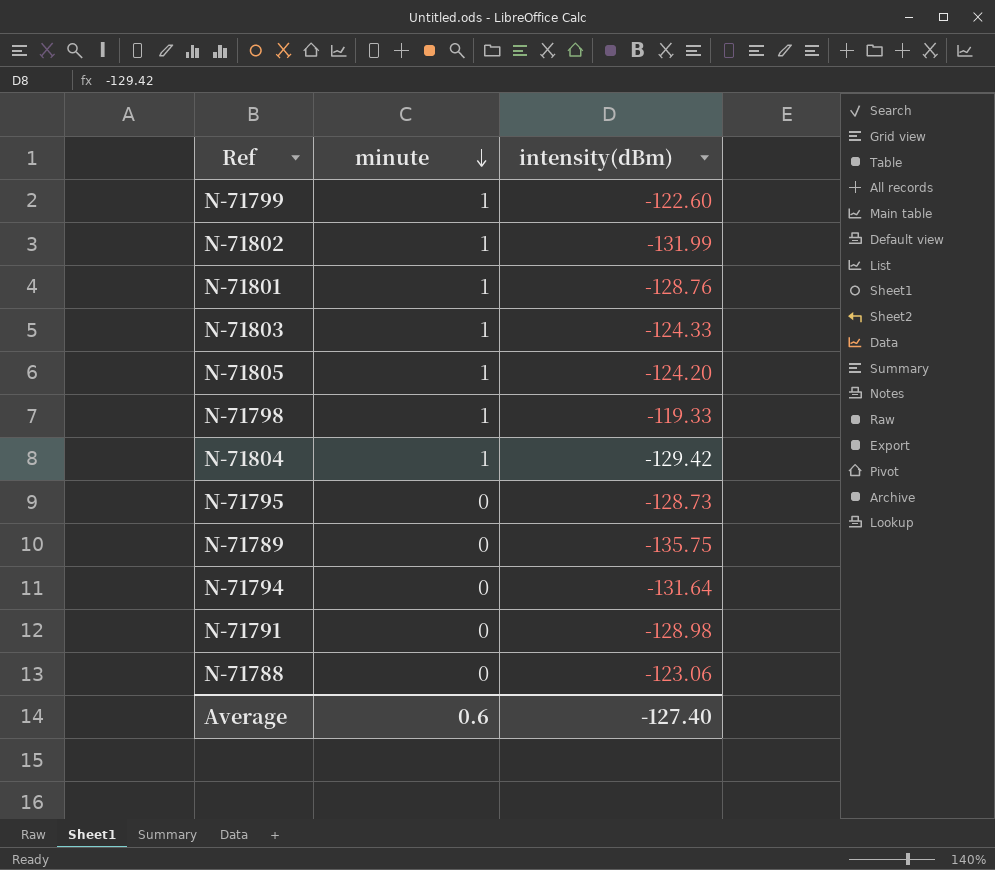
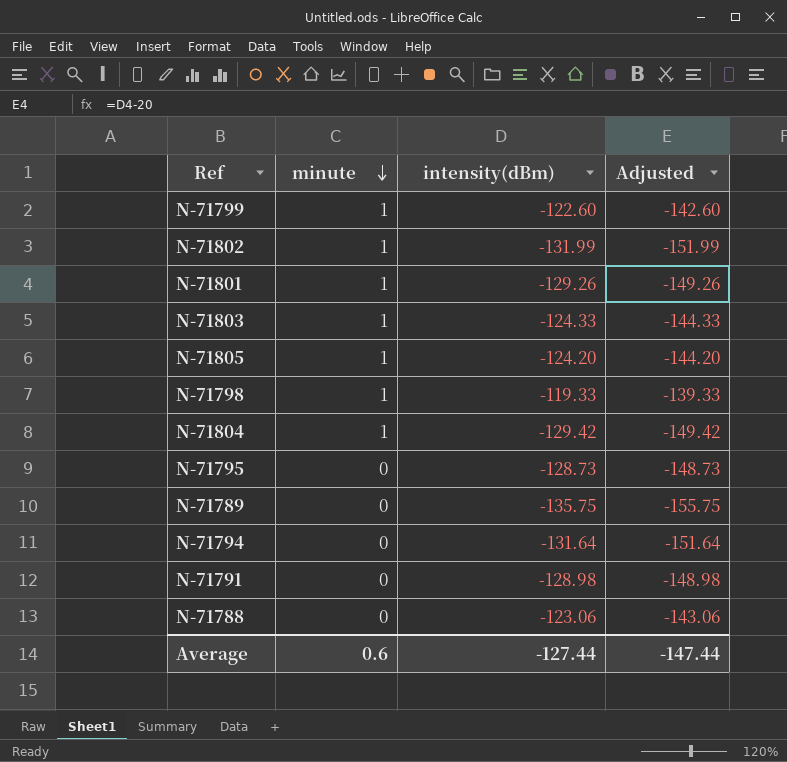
column Adjusted | formula: none -> [intensity(dBm)] - 20
N-71801 | intensity(dBm): -128.76 -> -129.26
Average | intensity(dBm): -127.40 -> -127.44

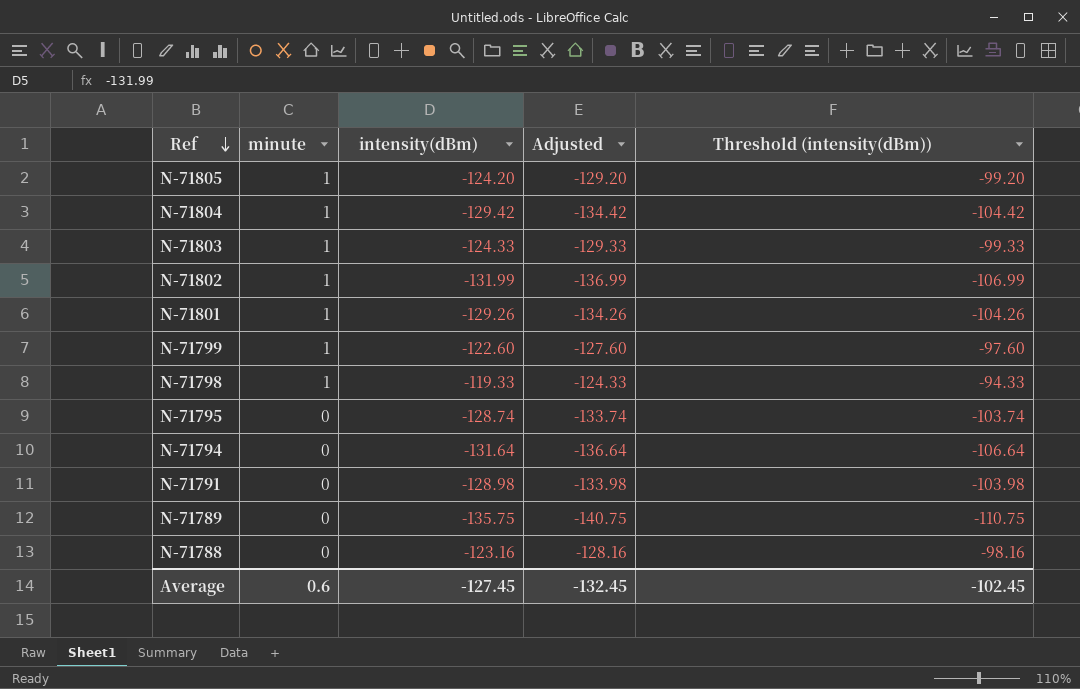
row order: minute descending -> Ref descending
column Adjusted | formula: [intensity(dBm)] - 20 -> [intensity(dBm)] - 5
column Threshold (intensity(dBm)) | formula: none -> [intensity(dBm)] + 25
N-71795 | intensity(dBm): -128.73 -> -128.74
N-71788 | intensity(dBm): -123.06 -> -123.16
Average | intensity(dBm): -127.44 -> -127.45
Average | Adjusted: -147.44 -> -132.45

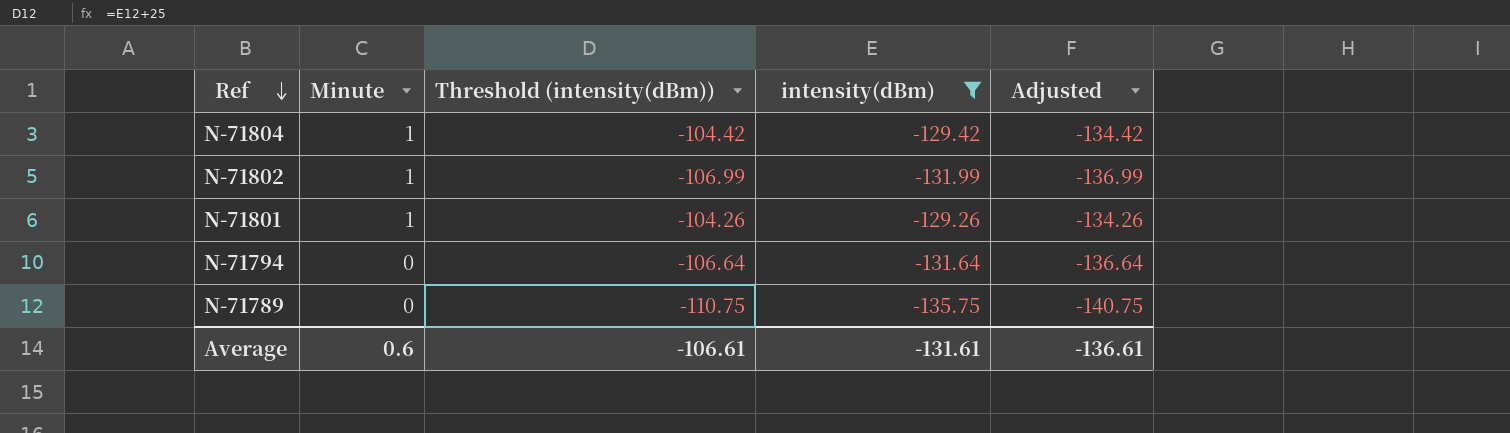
filter: none -> intensity(dBm) <= -129.26
column name: minute -> Minute
column Threshold (intensity(dBm)) | position: 5 -> 3
Average | Threshold (intensity(dBm)): -102.45 -> -106.61
Average | intensity(dBm): -127.45 -> -131.61
Average | Adjusted: -132.45 -> -136.61

